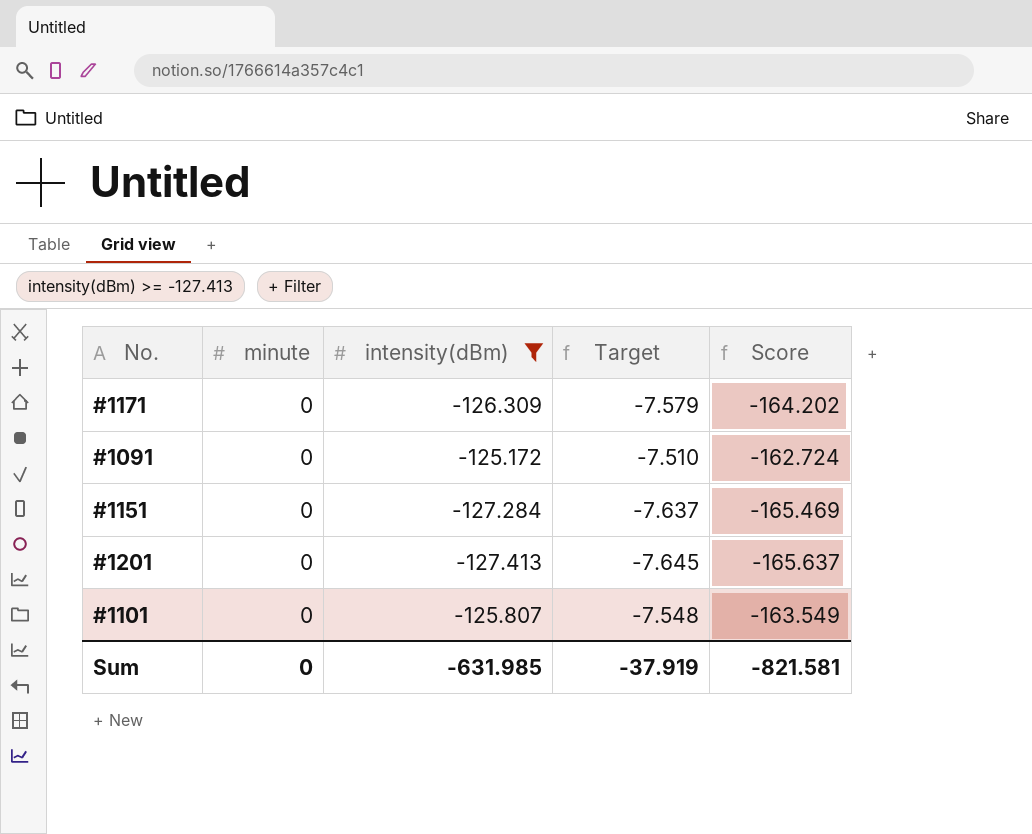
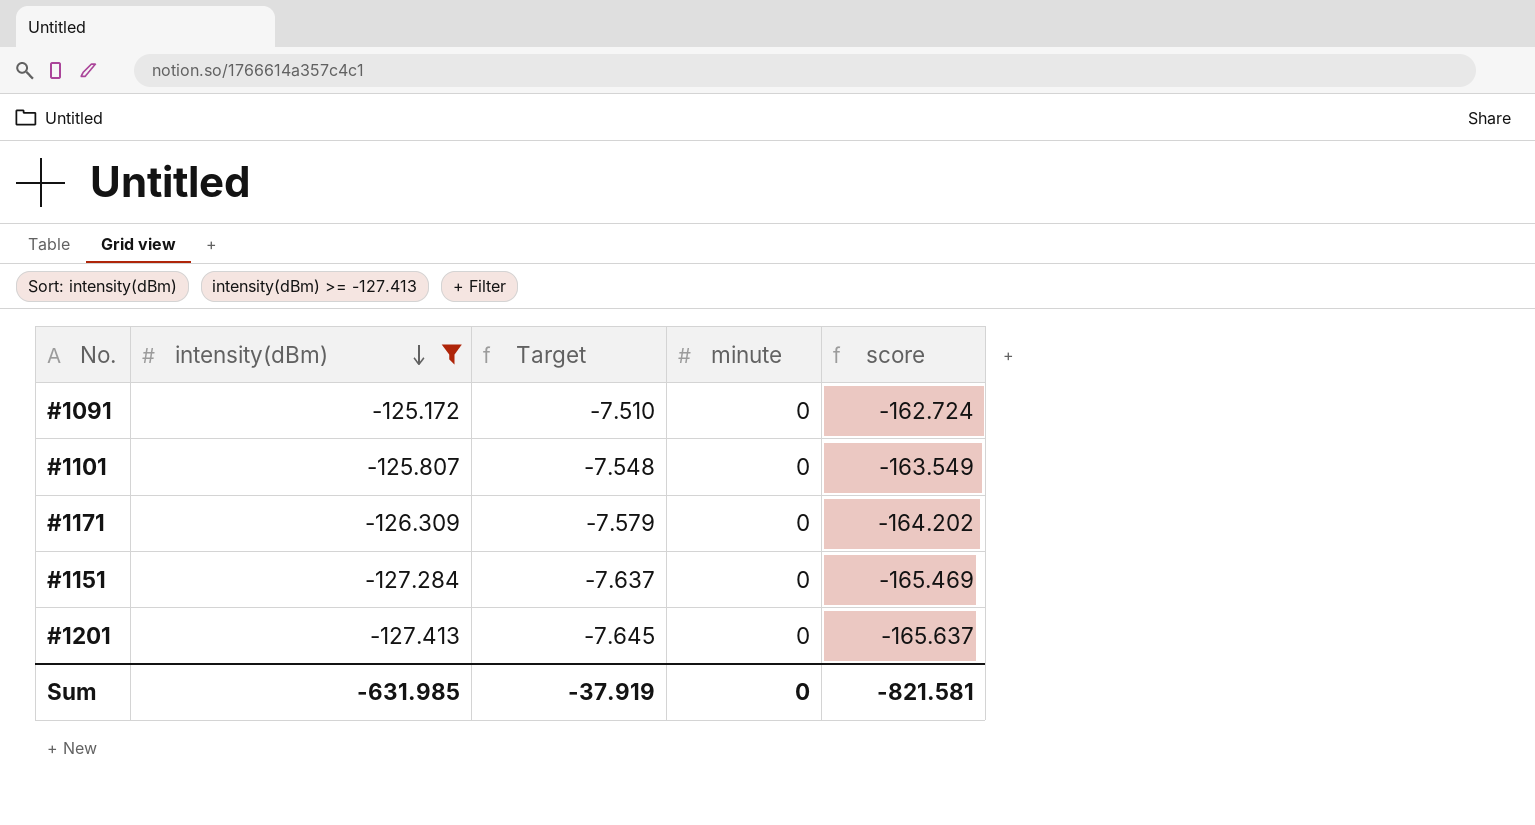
row order: none -> intensity(dBm) descending
column minute | position: 2 -> 4
column name: Score -> score

